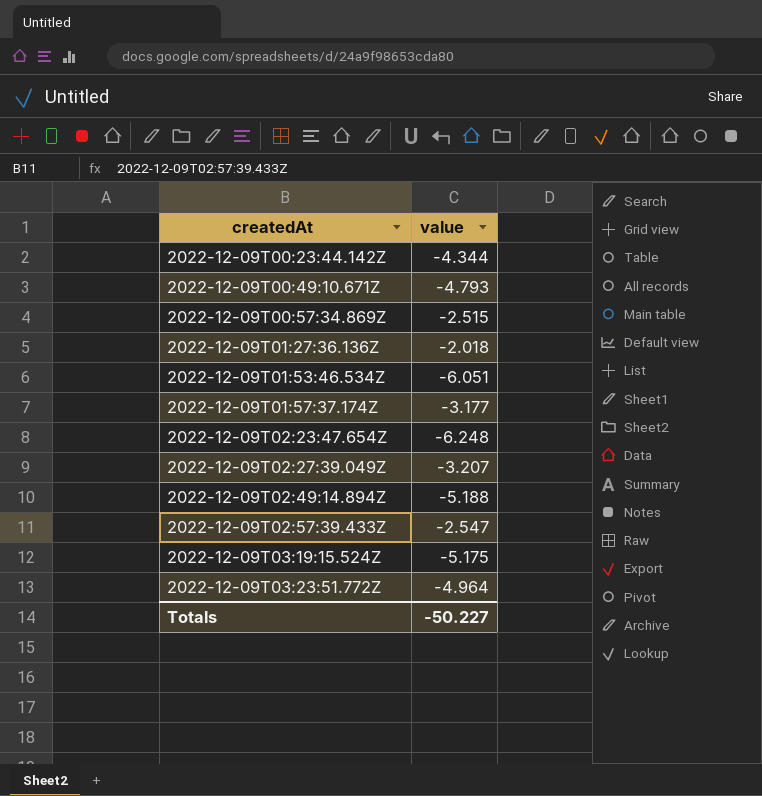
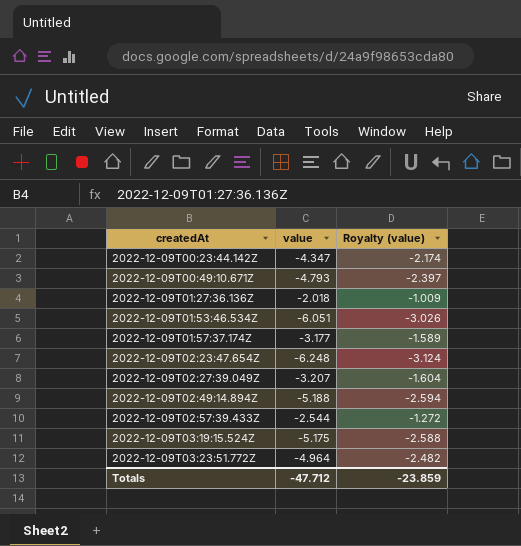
column Royalty (value) | formula: none -> [value] * 0.5
row 2022-12-09T00:57:34.869Z: -2.515 -> none
2022-12-09T00:23:44.142Z | value: -4.344 -> -4.347
2022-12-09T02:57:39.433Z | value: -2.547 -> -2.544
Totals | value: -50.227 -> -47.712

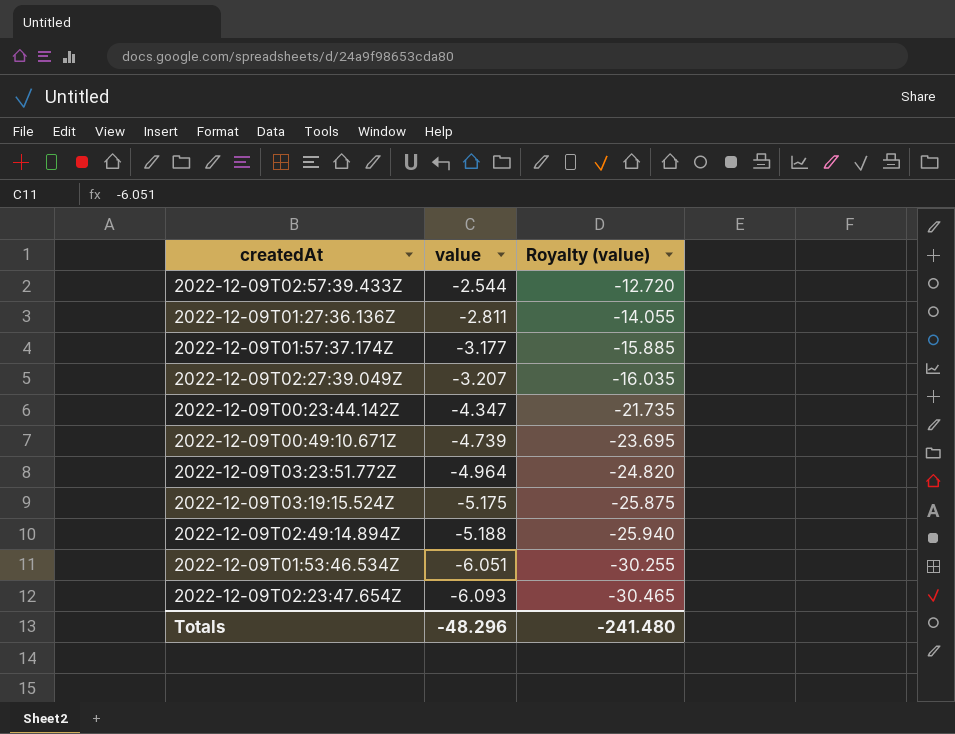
row order: createdAt ascending -> value descending
column Royalty (value) | formula: [value] * 0.5 -> [value] * 5
2022-12-09T01:27:36.136Z | value: -2.018 -> -2.811
2022-12-09T00:49:10.671Z | value: -4.793 -> -4.739
2022-12-09T02:23:47.654Z | value: -6.248 -> -6.093
Totals | value: -47.712 -> -48.296
Totals | Royalty (value): -23.859 -> -241.480

